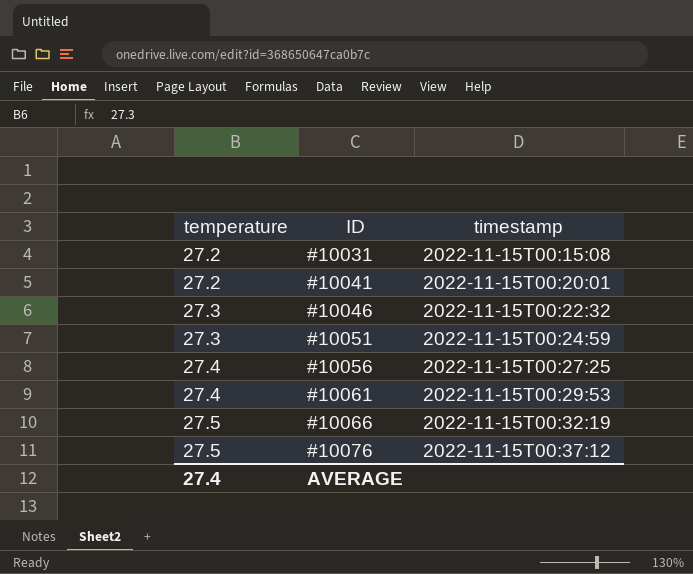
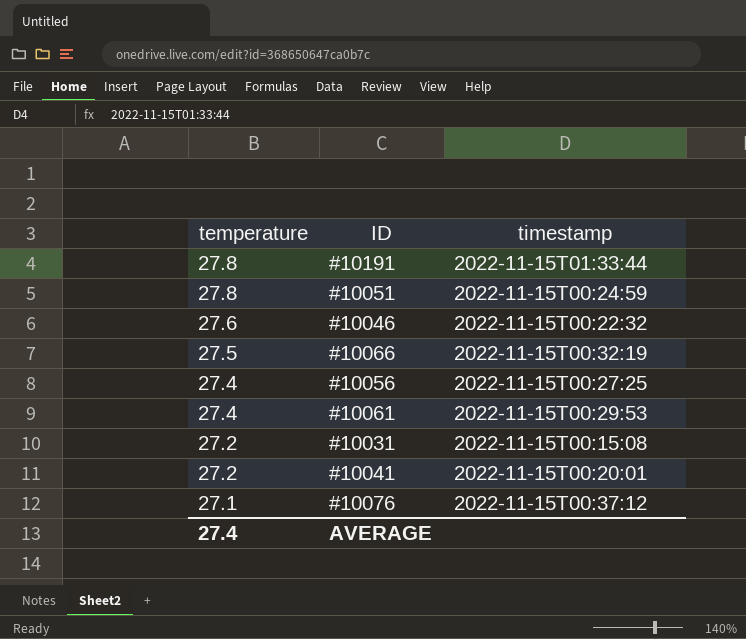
row order: temperature ascending -> temperature descending
row #10191: none -> 27.8 | 2022-11-15T01:33:44
#10051 | temperature: 27.3 -> 27.8
#10046 | temperature: 27.3 -> 27.6
#10076 | temperature: 27.5 -> 27.1

